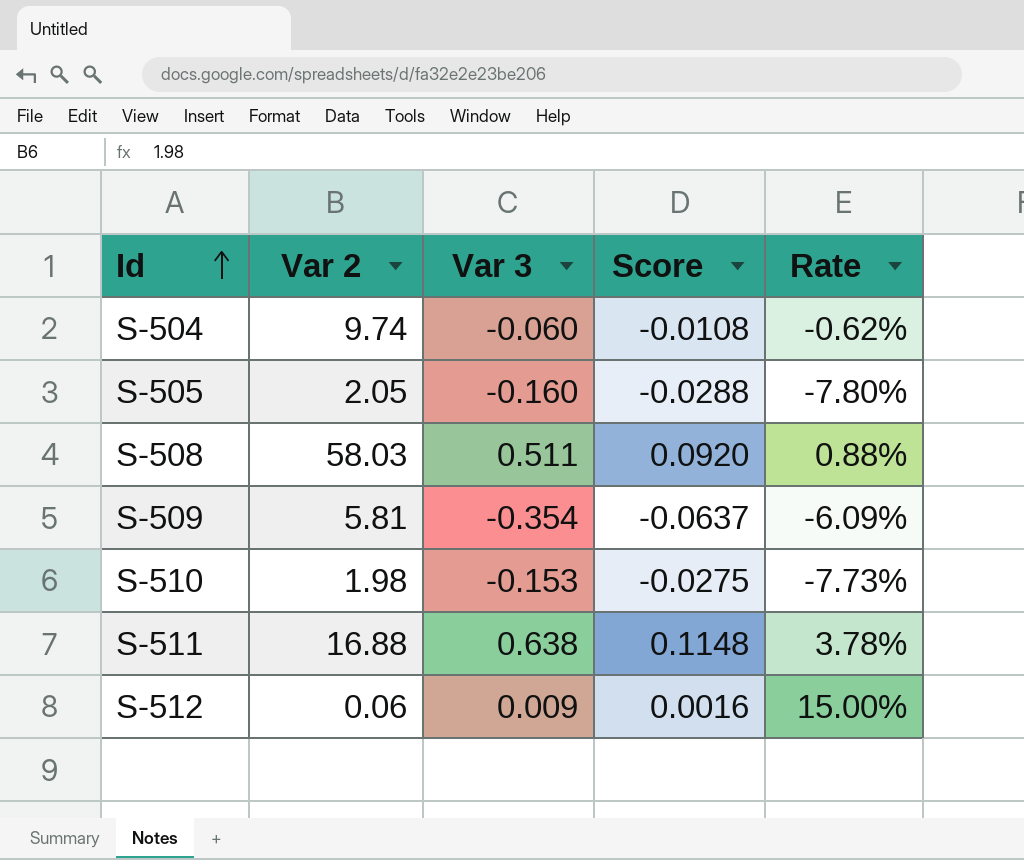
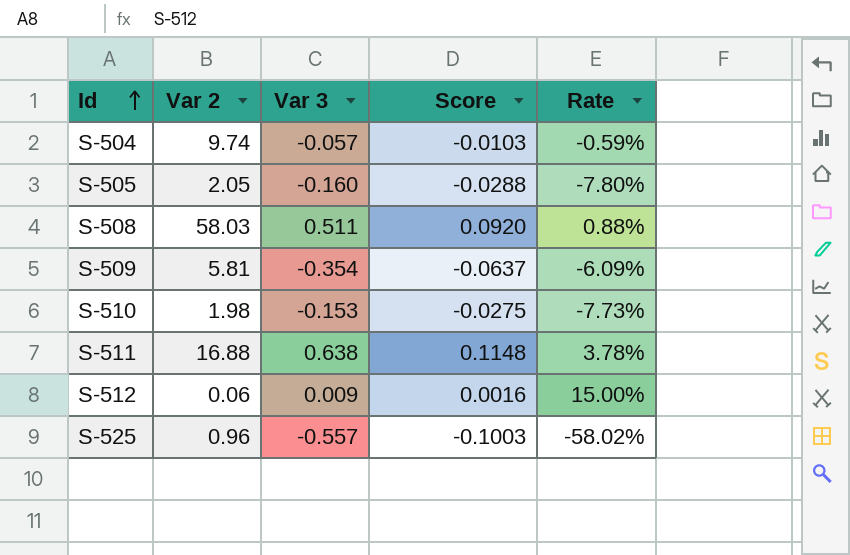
S-504 | Var 3: -0.060 -> -0.057
S-504 | Score: -0.0108 -> -0.0103
S-504 | Rate: -0.62% -> -0.59%
row S-525: none -> 0.96 | -0.557 | -0.1003 | -58.02%

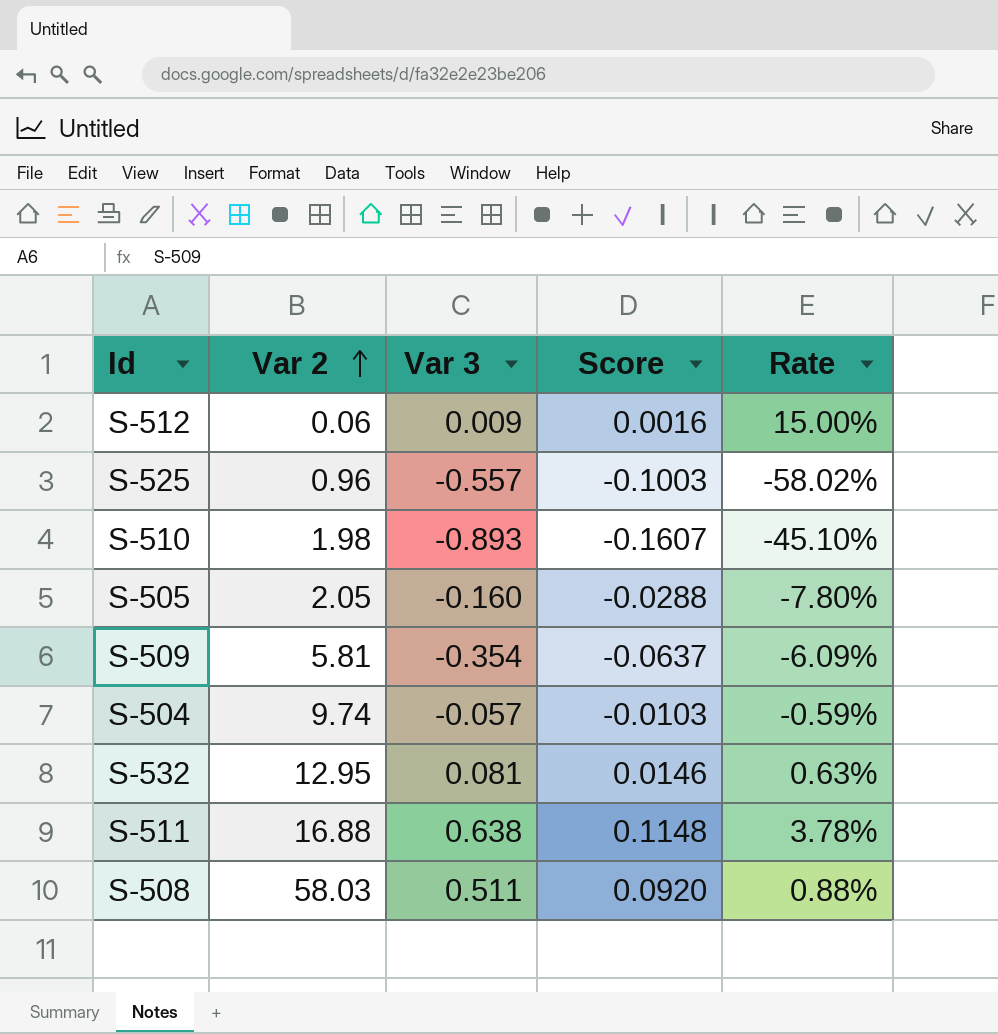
row order: Id ascending -> Var 2 ascending
S-510 | Var 3: -0.153 -> -0.893
S-510 | Score: -0.0275 -> -0.1607
S-510 | Rate: -7.73% -> -45.10%
row S-532: none -> 12.95 | 0.081 | 0.0146 | 0.63%

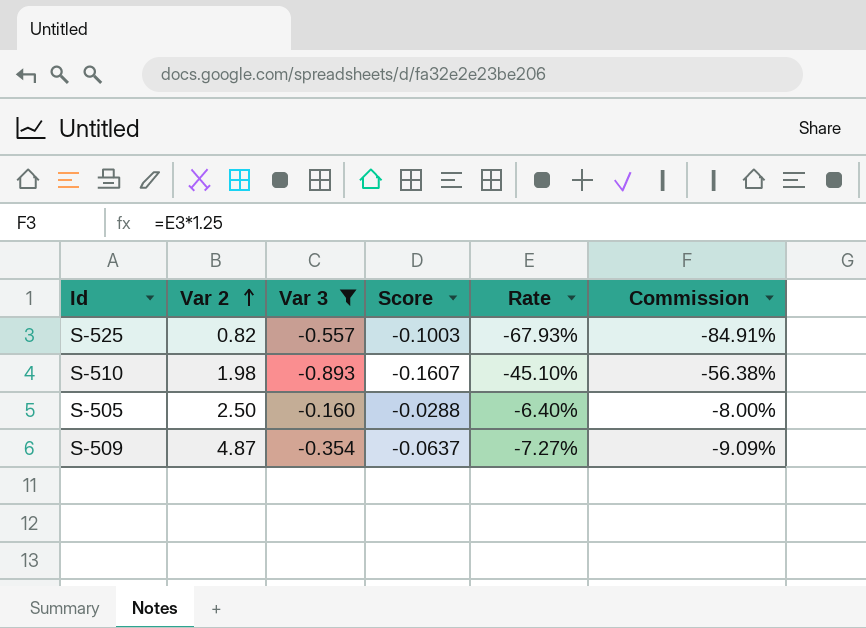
filter: none -> Var 3 <= -0.160
column Commission | formula: none -> [Rate] * 1.25
S-525 | Var 2: 0.96 -> 0.82
S-525 | Rate: -58.02% -> -67.93%
S-505 | Var 2: 2.05 -> 2.50
S-505 | Rate: -7.80% -> -6.40%
S-509 | Var 2: 5.81 -> 4.87
S-509 | Rate: -6.09% -> -7.27%

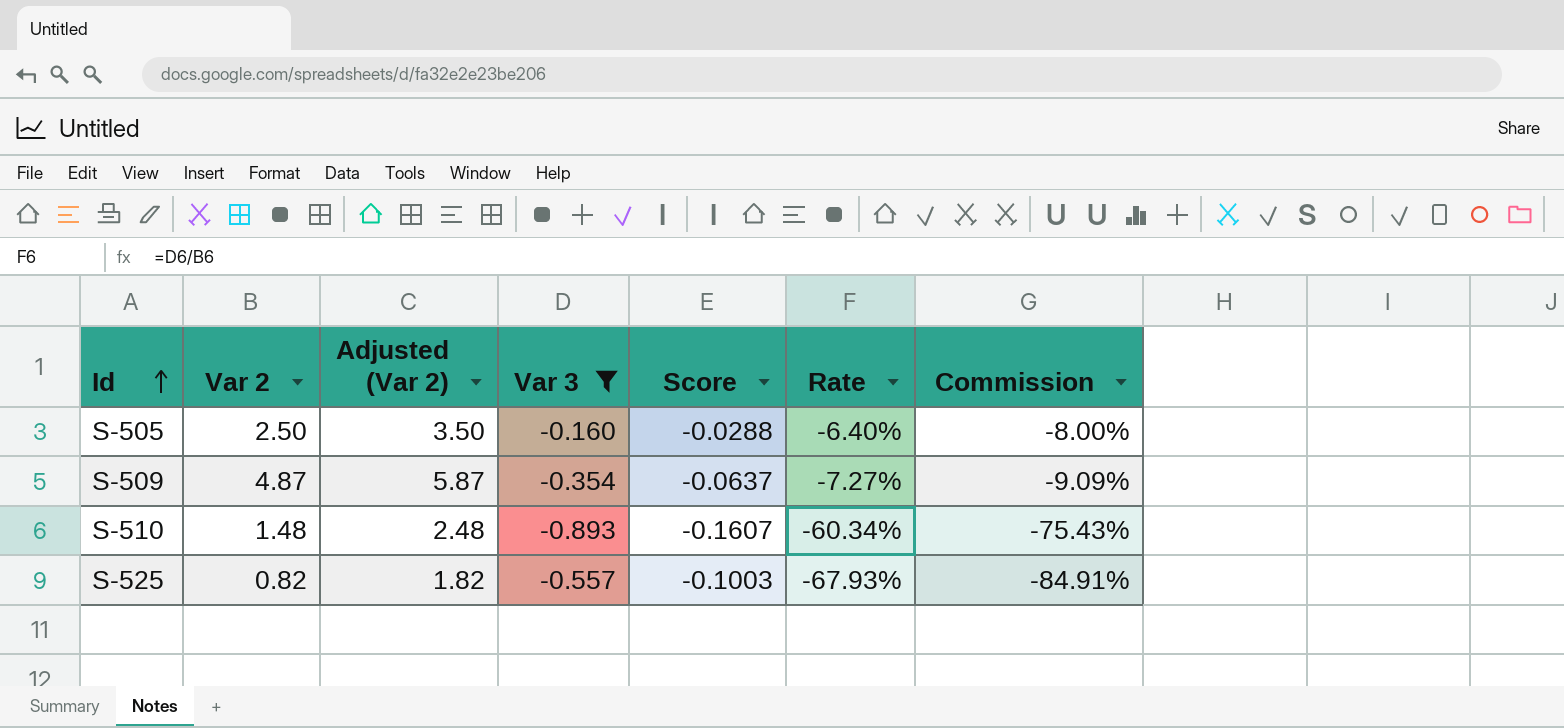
row order: Var 2 ascending -> Id ascending
column Adjusted (Var 2) | formula: none -> [Var 2] + 1
S-510 | Var 2: 1.98 -> 1.48
S-510 | Rate: -45.10% -> -60.34%
S-510 | Commission: -56.38% -> -75.43%

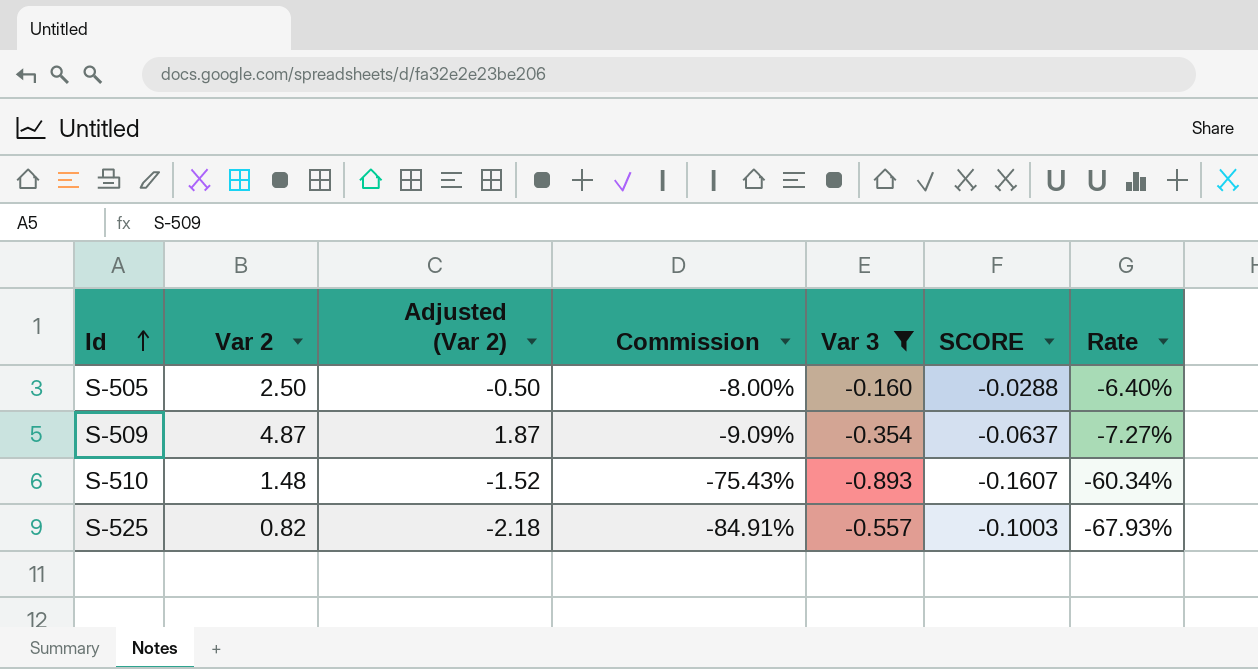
column Adjusted (Var 2) | formula: [Var 2] + 1 -> [Var 2] - 3
column Commission | position: 7 -> 4
column name: Score -> SCORE

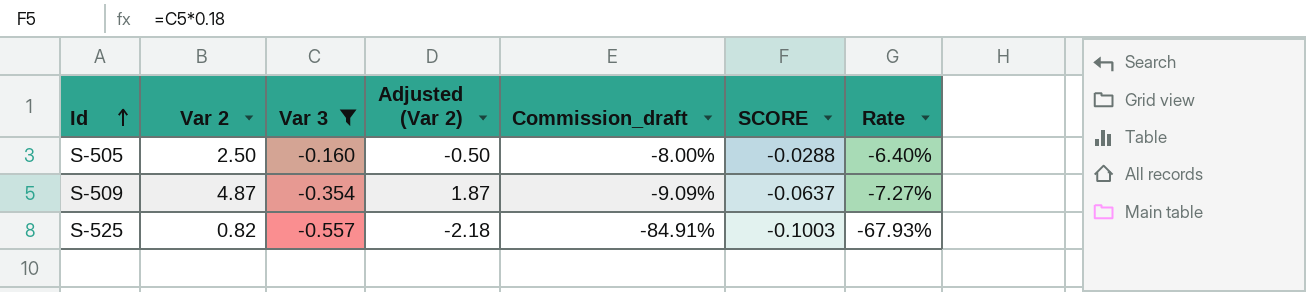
column Var 3 | position: 5 -> 3
column name: Commission -> Commission_draft
row S-510: 1.48 | -1.52 | -75.43% | -0.893 | -0.1607 | -60.34% -> none

